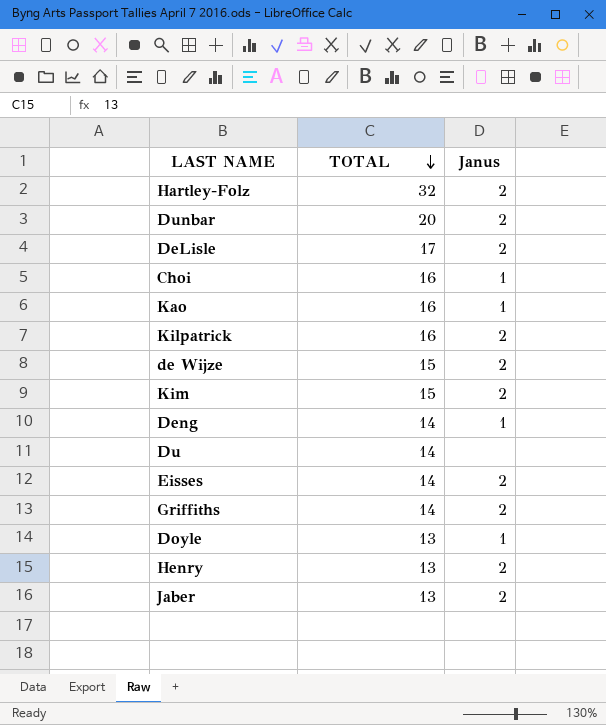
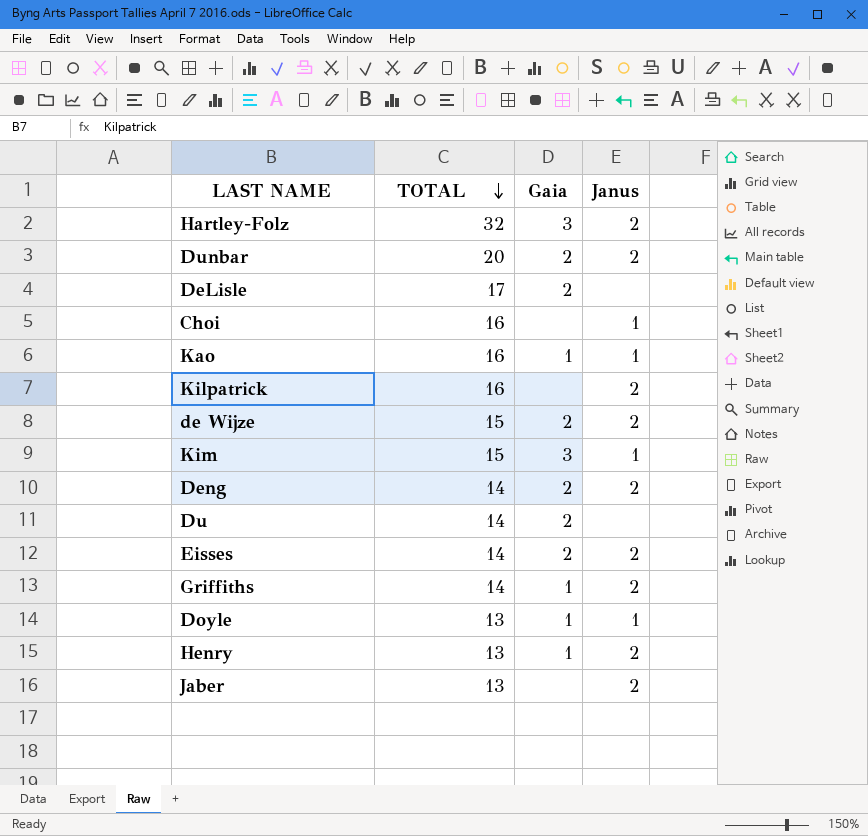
column Gaia | position: none -> 3
DeLisle | Janus: 2 -> none
Kim | Janus: 2 -> 1
Deng | Janus: 1 -> 2

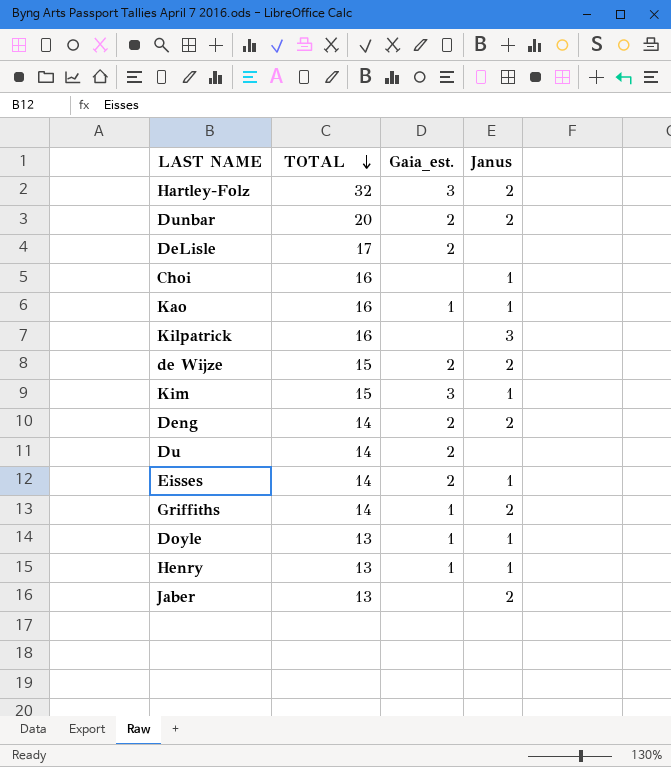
column name: Gaia -> Gaia_est.
Kilpatrick | Janus: 2 -> 3
Eisses | Janus: 2 -> 1
Henry | Janus: 2 -> 1

